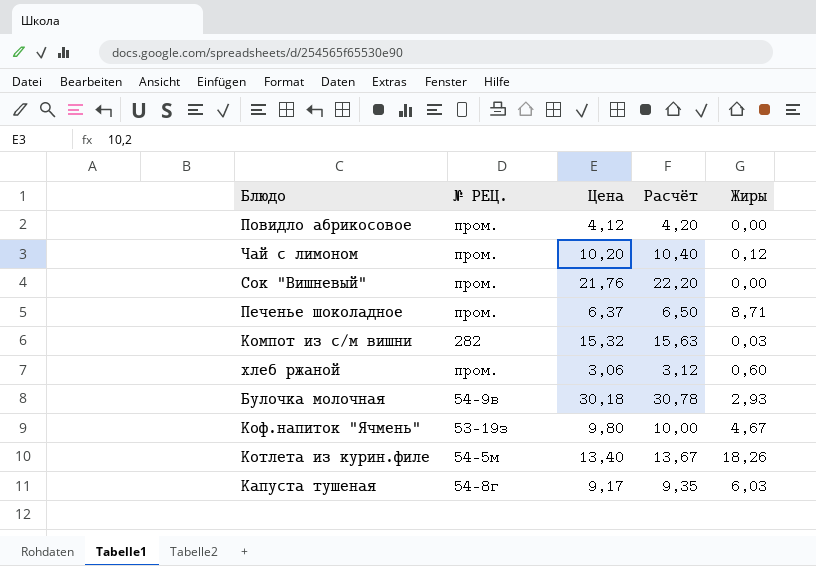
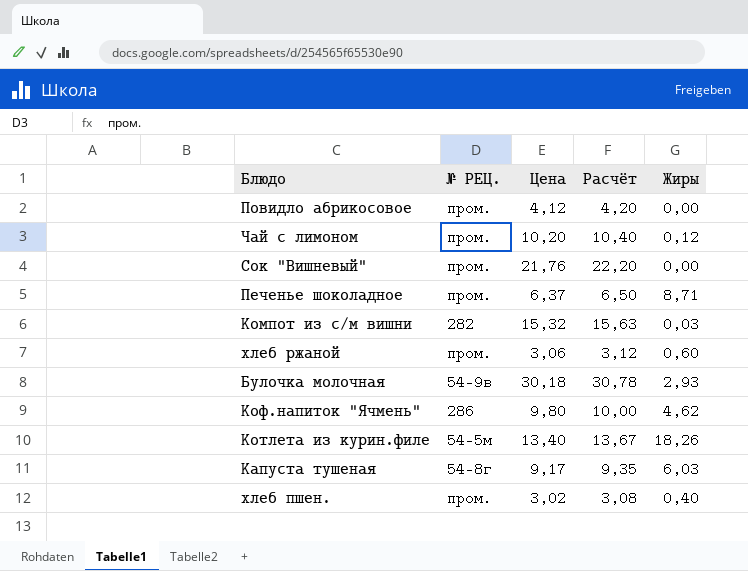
Коф.напиток "Ячмень" | № РЕЦ.: 53-19з -> 286
Коф.напиток "Ячмень" | Жиры: 4,67 -> 4,62
row хлеб пшен.: none -> пром. | 3,02 | 3,08 | 0,40

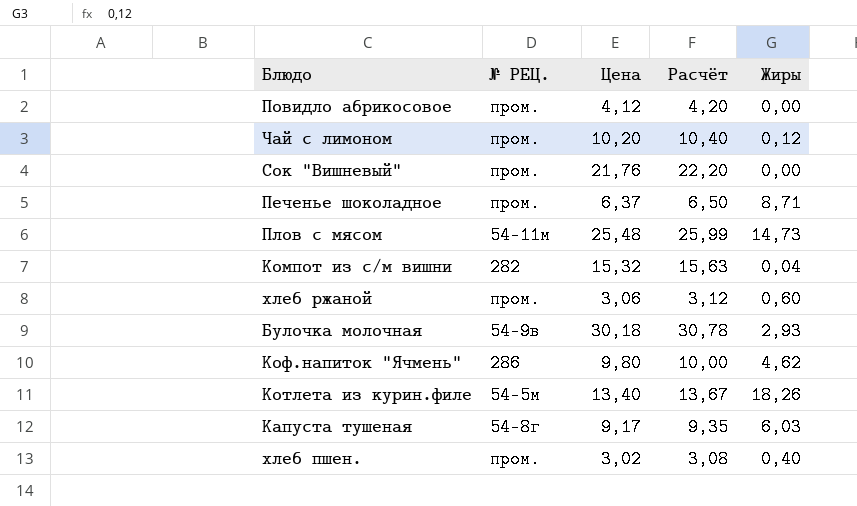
row Плов с мясом: none -> 54-11м | 25,48 | 25,99 | 14,73
Компот из с/м вишни | Жиры: 0,03 -> 0,04

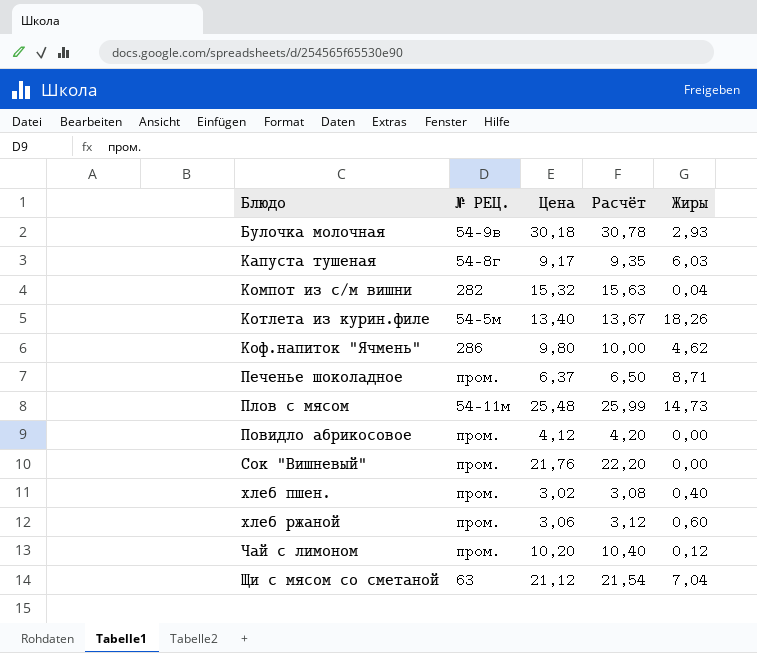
row order: none -> Блюдо ascending
row Щи с мясом со сметаной: none -> 63 | 21,12 | 21,54 | 7,04

